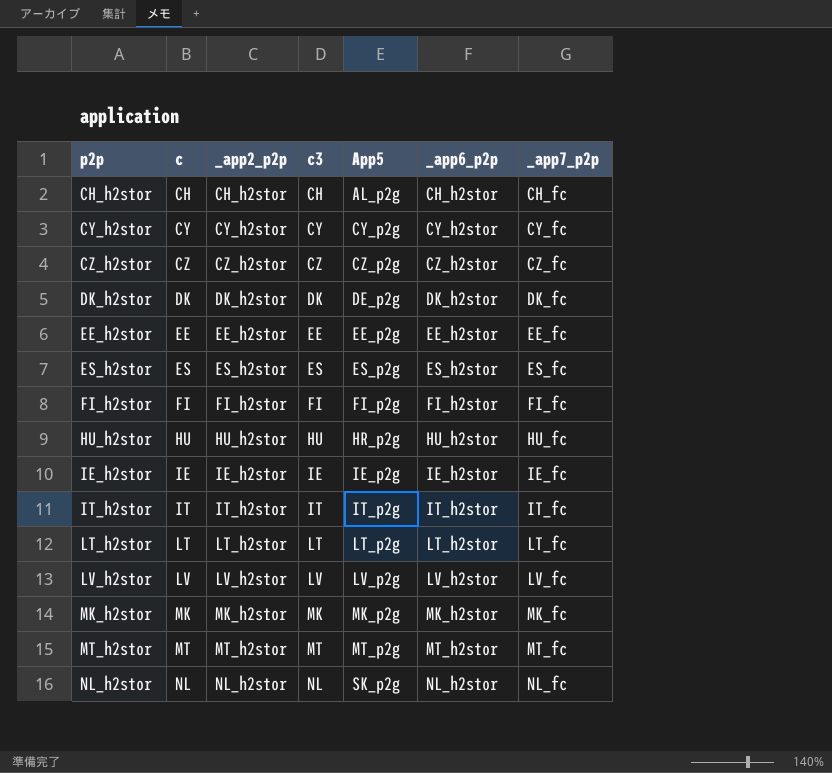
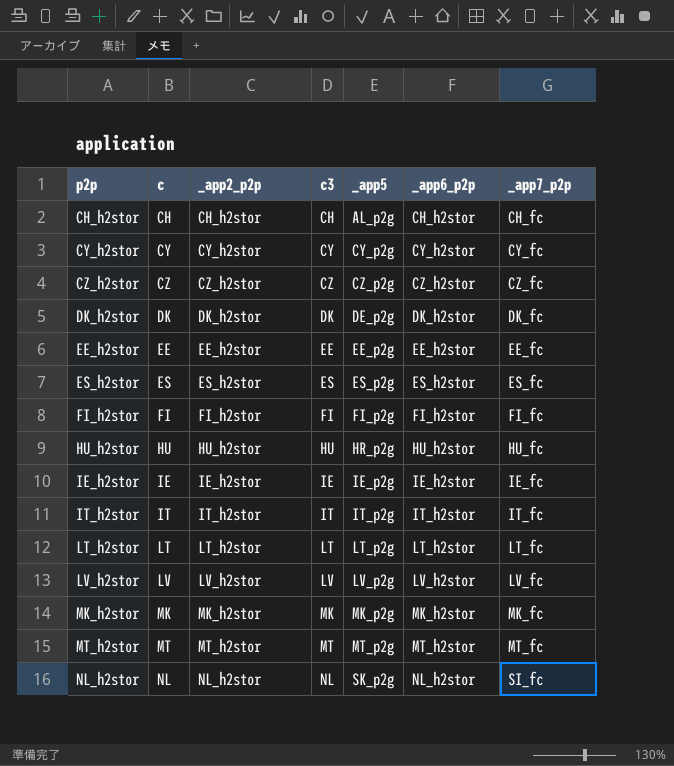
column name: App5 -> _app5
NL_h2stor | _app7_p2p: NL_fc -> SI_fc

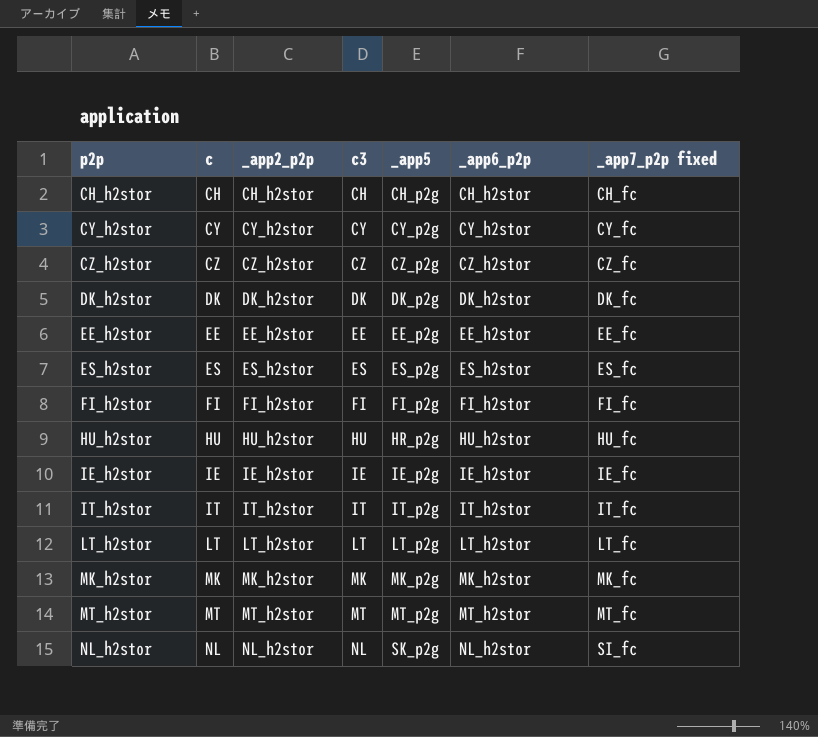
column name: _app7_p2p -> _app7_p2p fixed
row LV_h2stor: LV | LV_h2stor | LV | LV_p2g | LV_h2stor | LV_fc -> none
CH_h2stor | _app5: AL_p2g -> CH_p2g
DK_h2stor | _app5: DE_p2g -> DK_p2g

